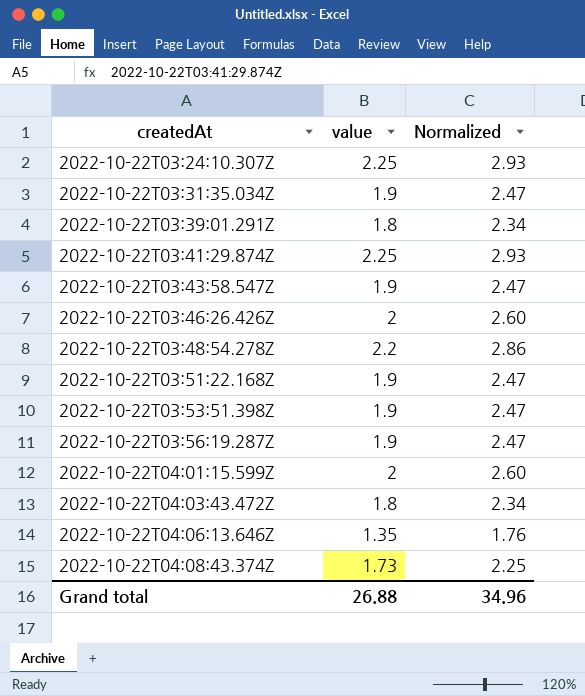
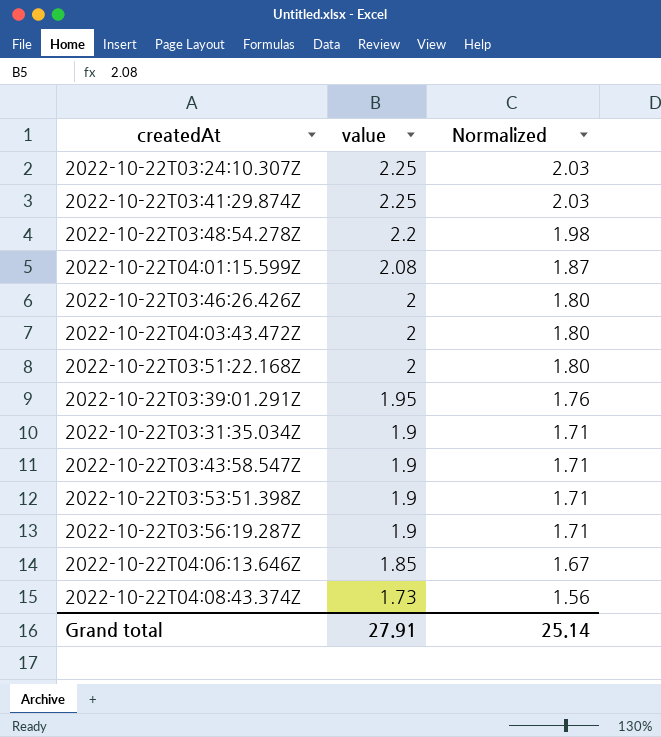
row order: createdAt ascending -> value descending
column Normalized | formula: [value] * 1.3 -> [value] * 0.9
2022-10-22T04:01:15.599Z | value: 2 -> 2.08
2022-10-22T04:03:43.472Z | value: 1.8 -> 2
2022-10-22T03:51:22.168Z | value: 1.9 -> 2
2022-10-22T03:39:01.291Z | value: 1.8 -> 1.95
2022-10-22T04:06:13.646Z | value: 1.35 -> 1.85
Grand total | value: 26.88 -> 27.91
Grand total | Normalized: 34.96 -> 25.14

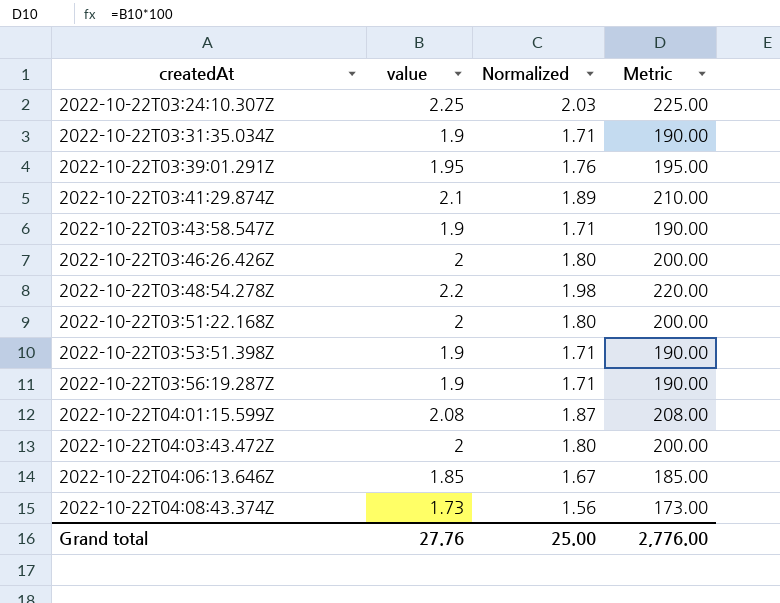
row order: value descending -> createdAt ascending
column Metric | formula: none -> [value] * 100
2022-10-22T03:41:29.874Z | value: 2.25 -> 2.1
2022-10-22T03:41:29.874Z | Normalized: 2.03 -> 1.89
Grand total | value: 27.91 -> 27.76
Grand total | Normalized: 25.14 -> 25.00

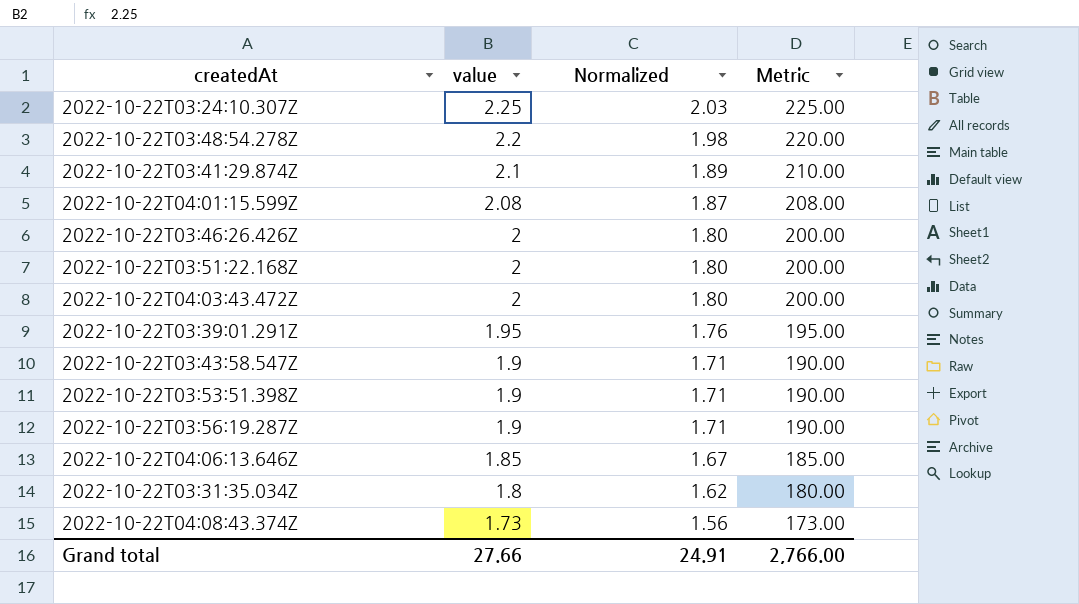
row order: createdAt ascending -> value descending
2022-10-22T03:31:35.034Z | value: 1.9 -> 1.8
2022-10-22T03:31:35.034Z | Normalized: 1.71 -> 1.62
2022-10-22T03:31:35.034Z | Metric: 190.00 -> 180.00
Grand total | value: 27.76 -> 27.66
Grand total | Normalized: 25.00 -> 24.91
Grand total | Metric: 2,776.00 -> 2,766.00

